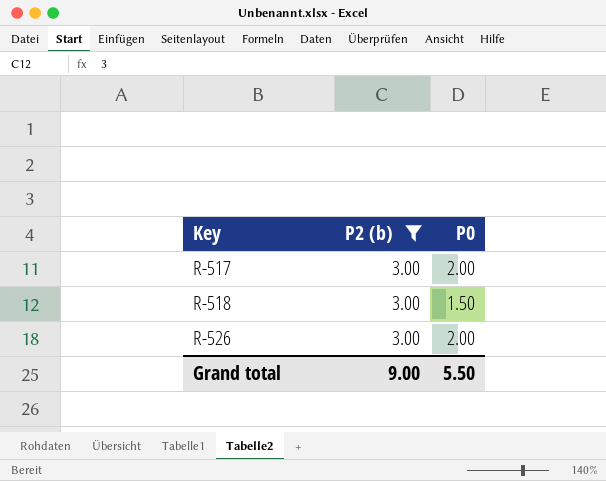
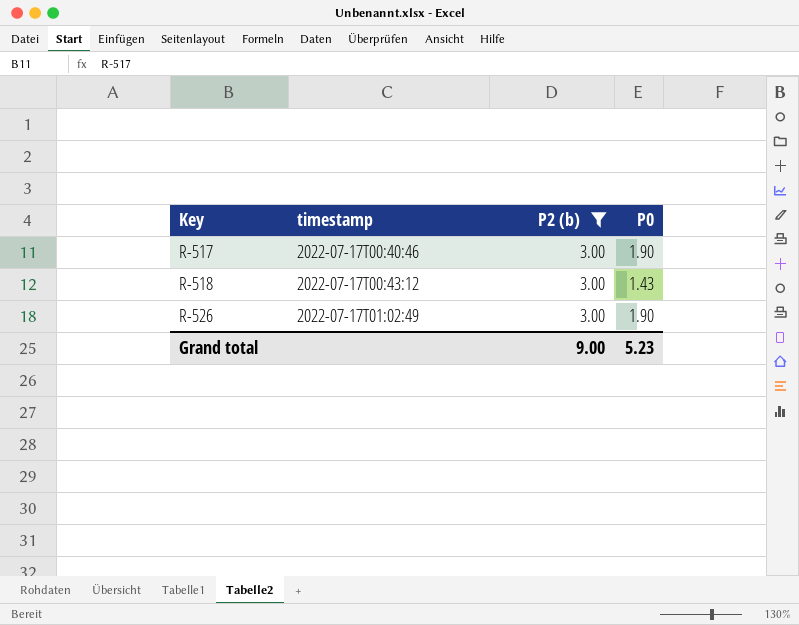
column timestamp | position: none -> 2
R-517 | P0: 2.00 -> 1.90
R-518 | P0: 1.50 -> 1.43
R-526 | P0: 2.00 -> 1.90
Grand total | P0: 5.50 -> 5.23

